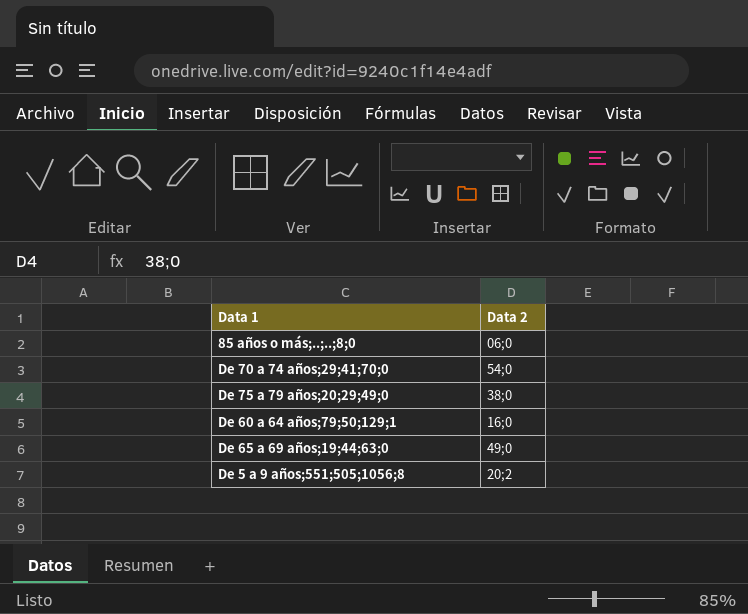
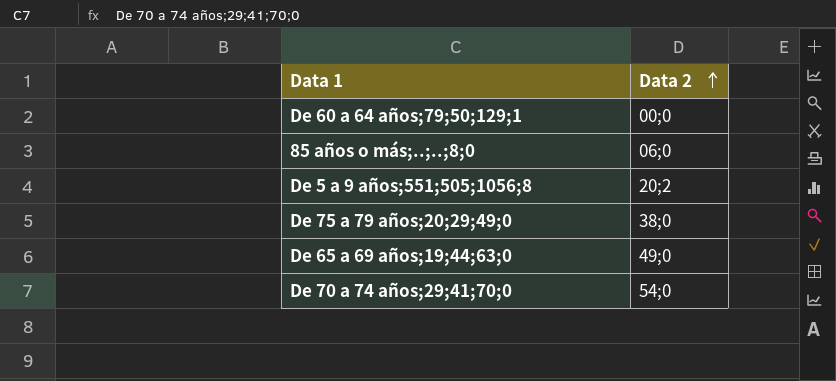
row order: none -> Data 2 ascending
De 60 a 64 años;79;50;129;1 | Data 2: 16;0 -> 00;0

